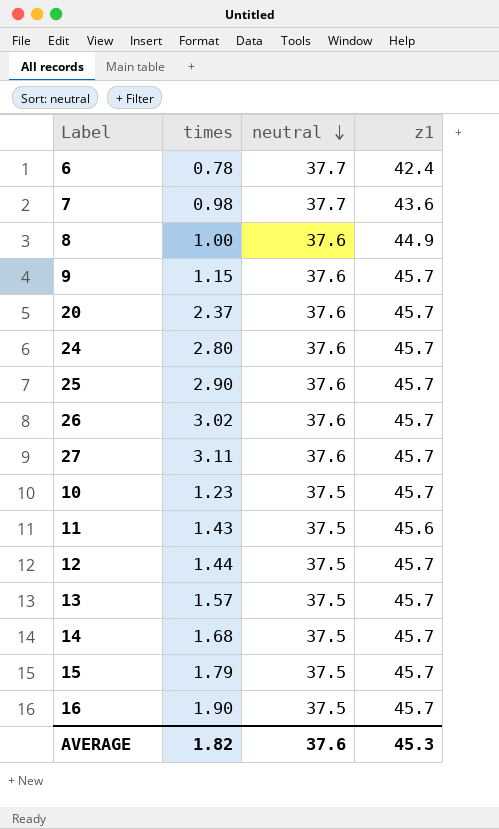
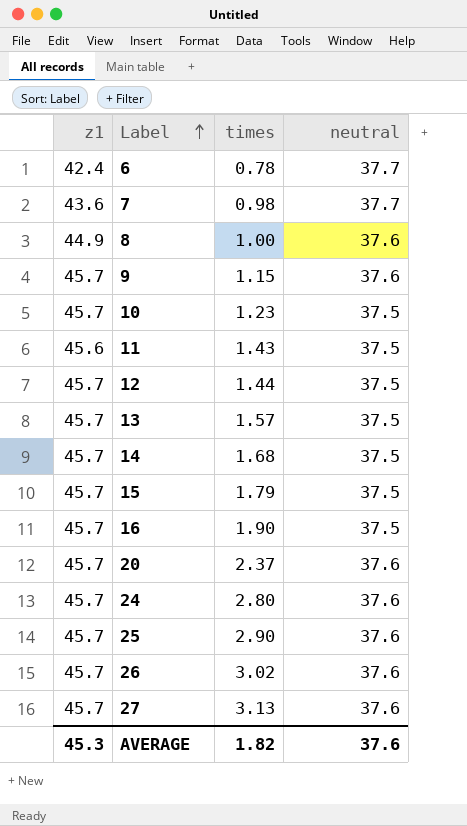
row order: neutral descending -> Label ascending
column z1 | position: 4 -> 1
27 | times: 3.11 -> 3.13

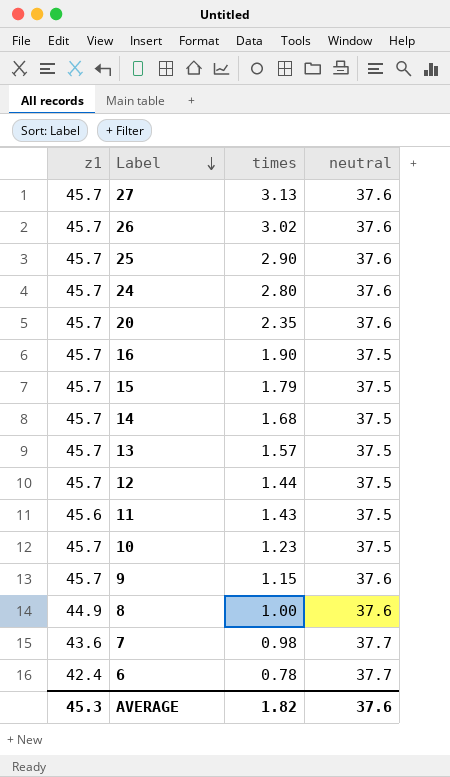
row order: Label ascending -> Label descending
20 | times: 2.37 -> 2.35

